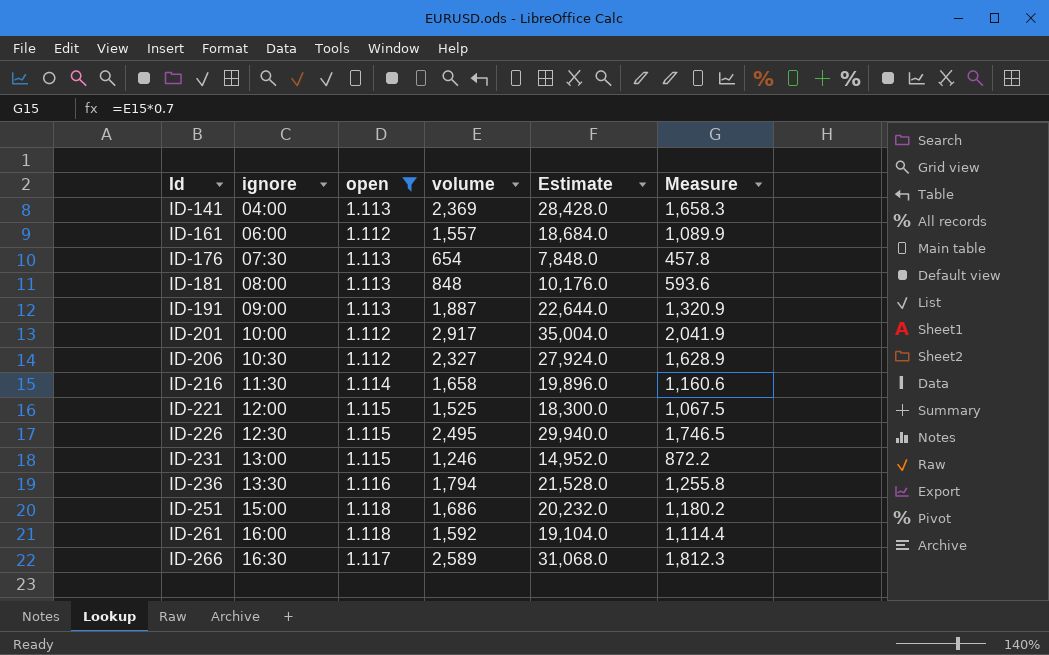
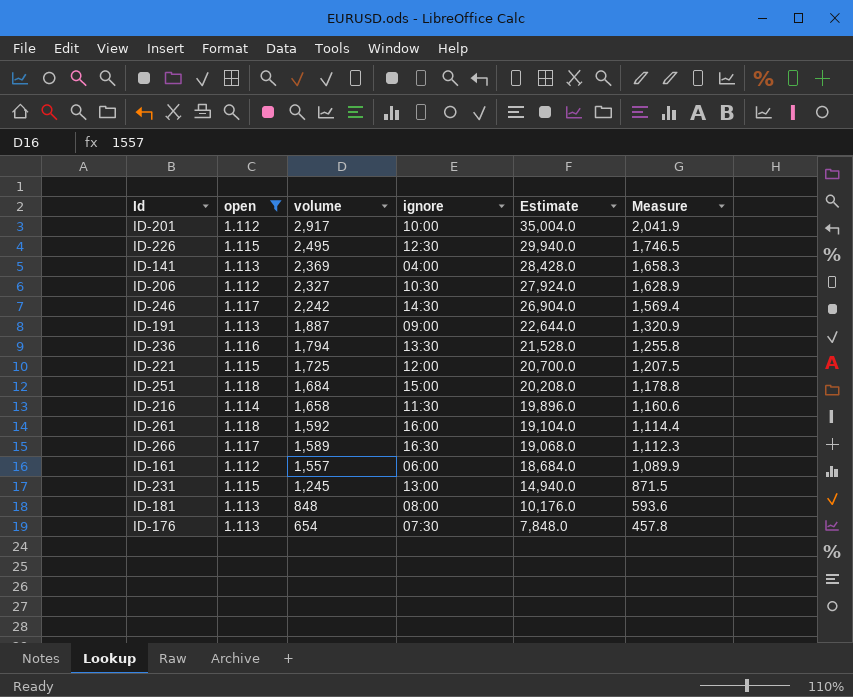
row order: Id ascending -> volume descending
column ignore | position: 2 -> 4
row ID-246: none -> 1.117 | 2,242 | 14:30 | 26,904.0 | 1,569.4
ID-221 | volume: 1,525 -> 1,725
ID-221 | Estimate: 18,300.0 -> 20,700.0
ID-221 | Measure: 1,067.5 -> 1,207.5
ID-251 | volume: 1,686 -> 1,684
ID-251 | Estimate: 20,232.0 -> 20,208.0
ID-251 | Measure: 1,180.2 -> 1,178.8
ID-266 | volume: 2,589 -> 1,589
ID-266 | Estimate: 31,068.0 -> 19,068.0
ID-266 | Measure: 1,812.3 -> 1,112.3
ID-231 | volume: 1,246 -> 1,245
ID-231 | Estimate: 14,952.0 -> 14,940.0
ID-231 | Measure: 872.2 -> 871.5

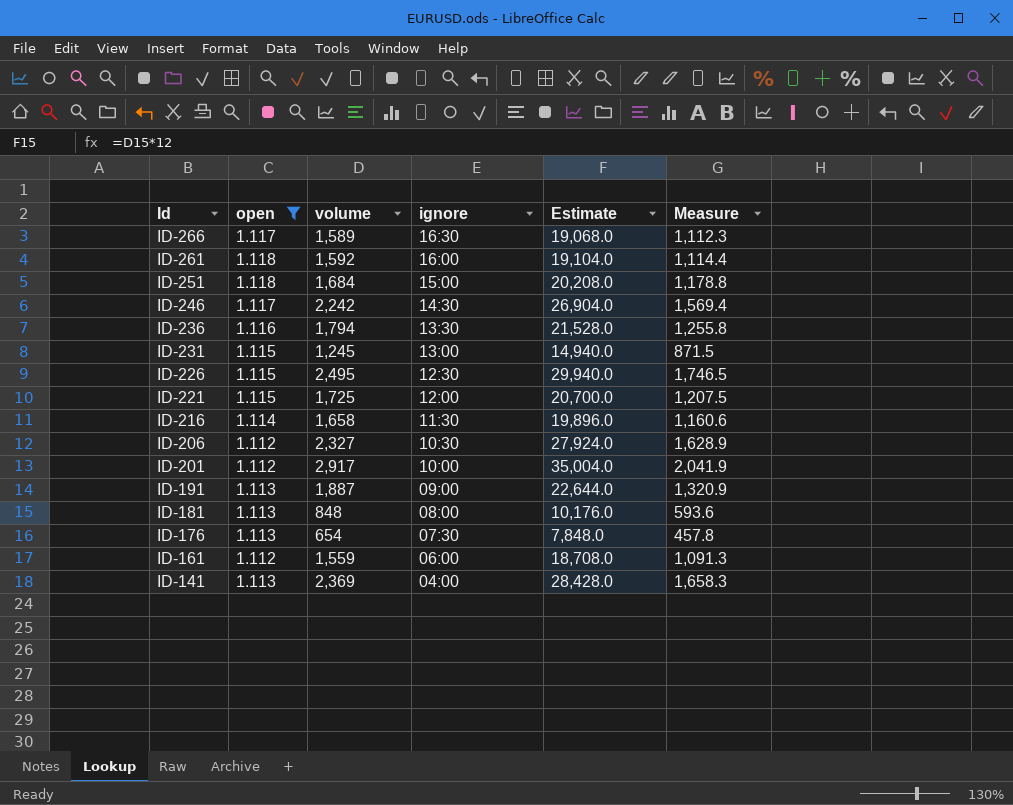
row order: volume descending -> Id descending
ID-161 | volume: 1,557 -> 1,559
ID-161 | Estimate: 18,684.0 -> 18,708.0
ID-161 | Measure: 1,089.9 -> 1,091.3

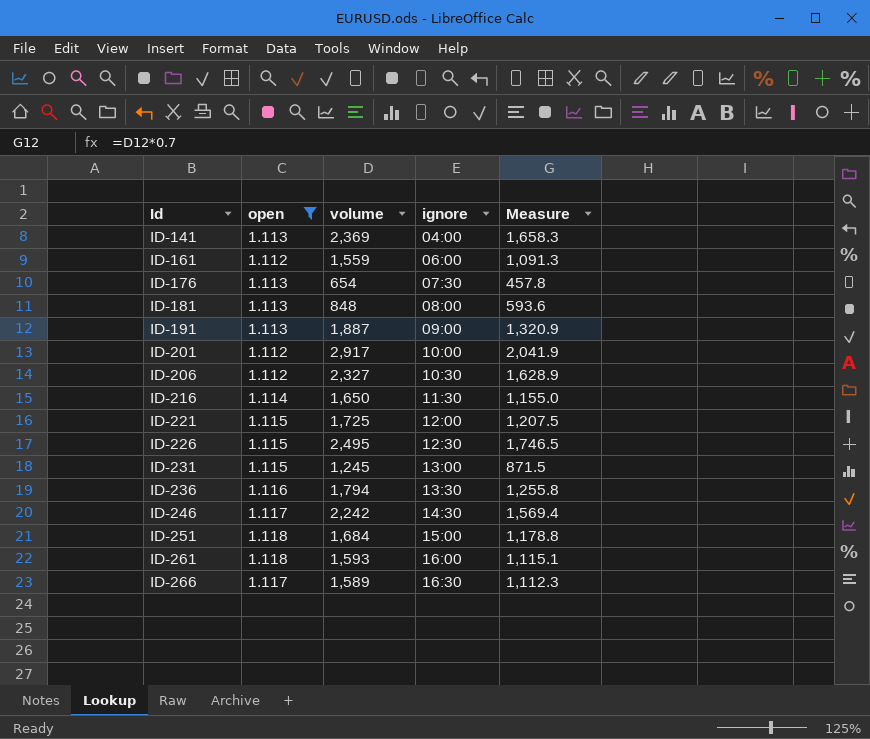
row order: Id descending -> Id ascending
column Estimate | formula: [volume] * 12 -> none
ID-216 | volume: 1,658 -> 1,650
ID-216 | Measure: 1,160.6 -> 1,155.0
ID-261 | volume: 1,592 -> 1,593
ID-261 | Measure: 1,114.4 -> 1,115.1

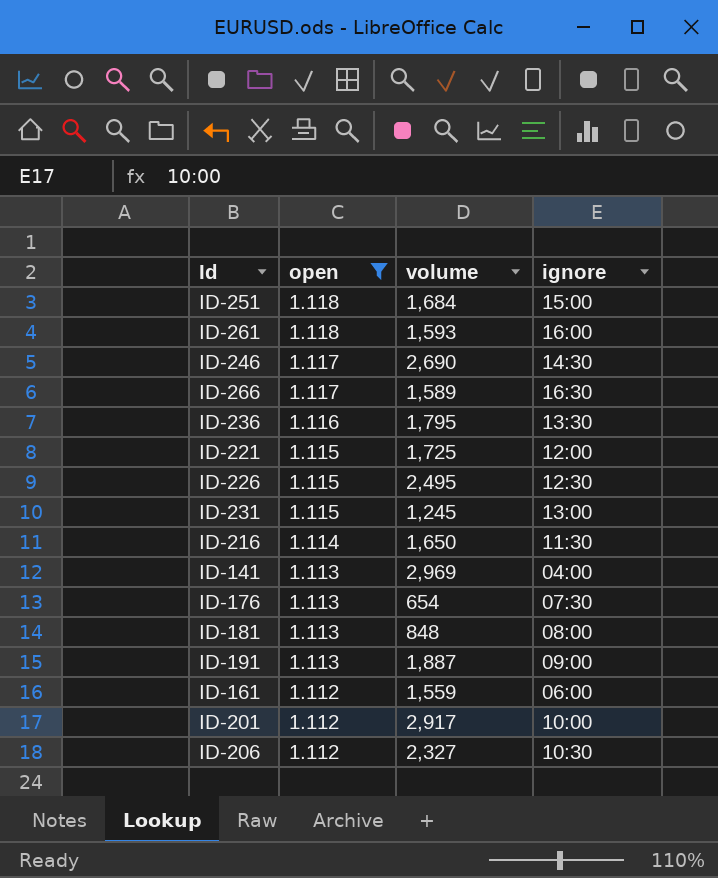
row order: Id ascending -> open descending
column Measure | formula: [volume] * 0.7 -> none
ID-246 | volume: 2,242 -> 2,690
ID-236 | volume: 1,794 -> 1,795
ID-141 | volume: 2,369 -> 2,969

